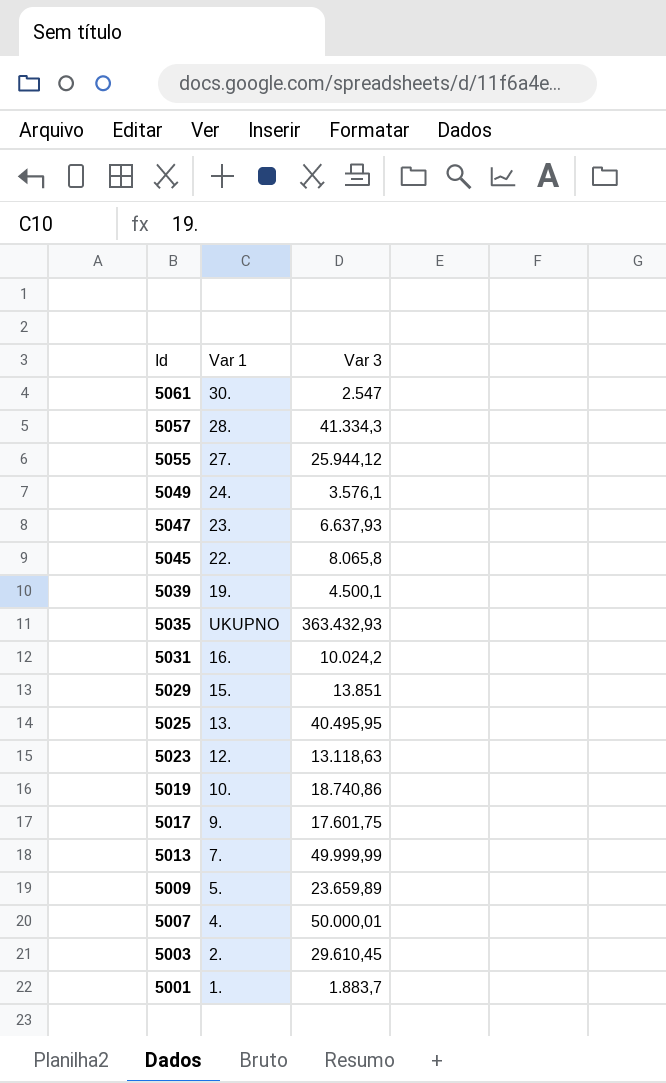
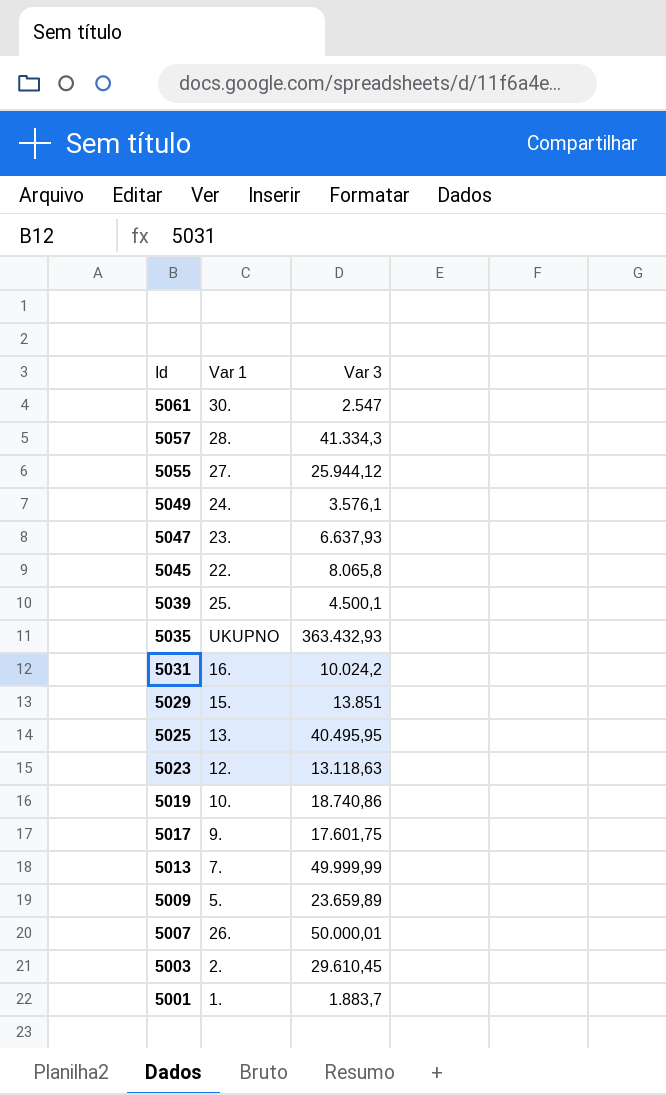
5039 | Var 1: 19. -> 25.
5007 | Var 1: 4. -> 26.

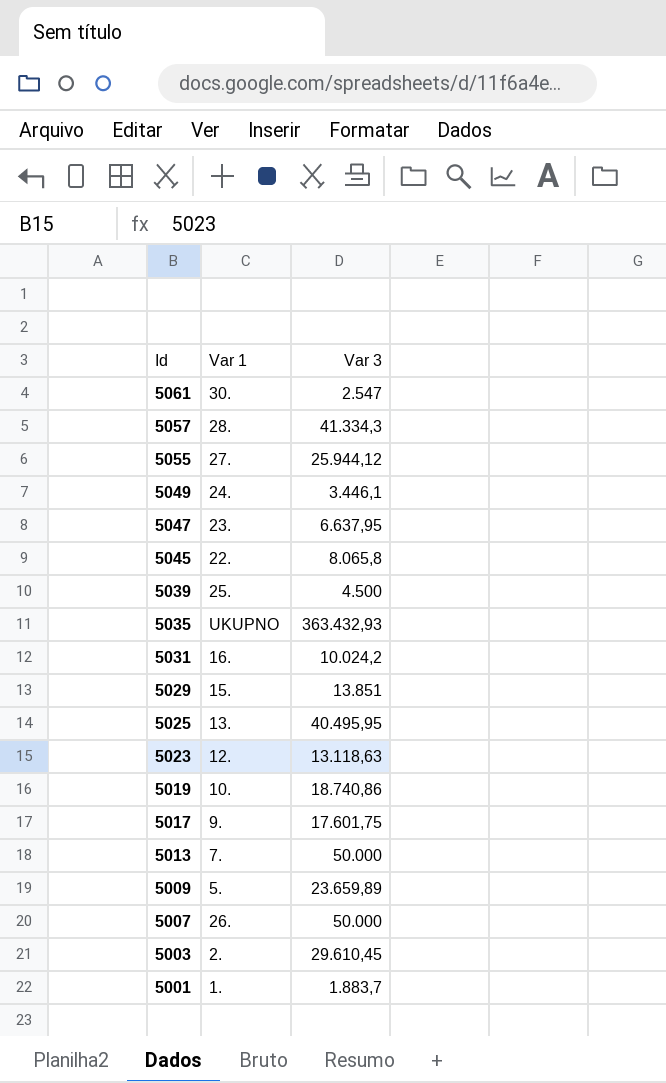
5049 | Var 3: 3.576,1 -> 3.446,1
5047 | Var 3: 6.637,93 -> 6.637,95
5039 | Var 3: 4.500,1 -> 4.500
5013 | Var 3: 49.999,99 -> 50.000
5007 | Var 3: 50.000,01 -> 50.000

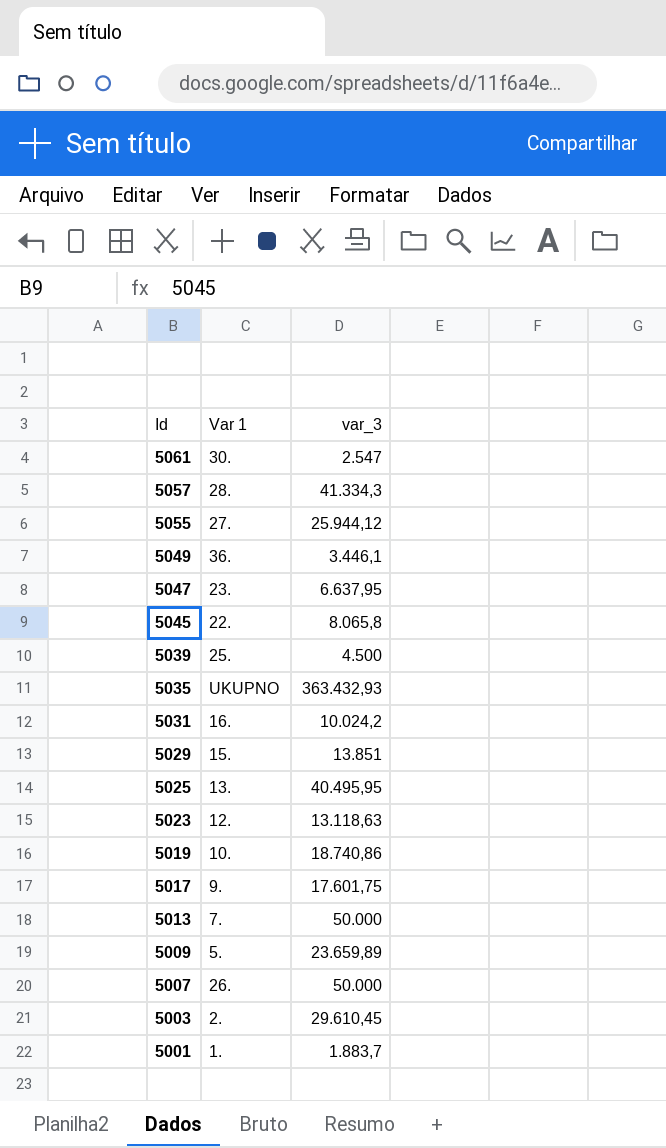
column name: Var 3 -> var_3
5049 | Var 1: 24. -> 36.

